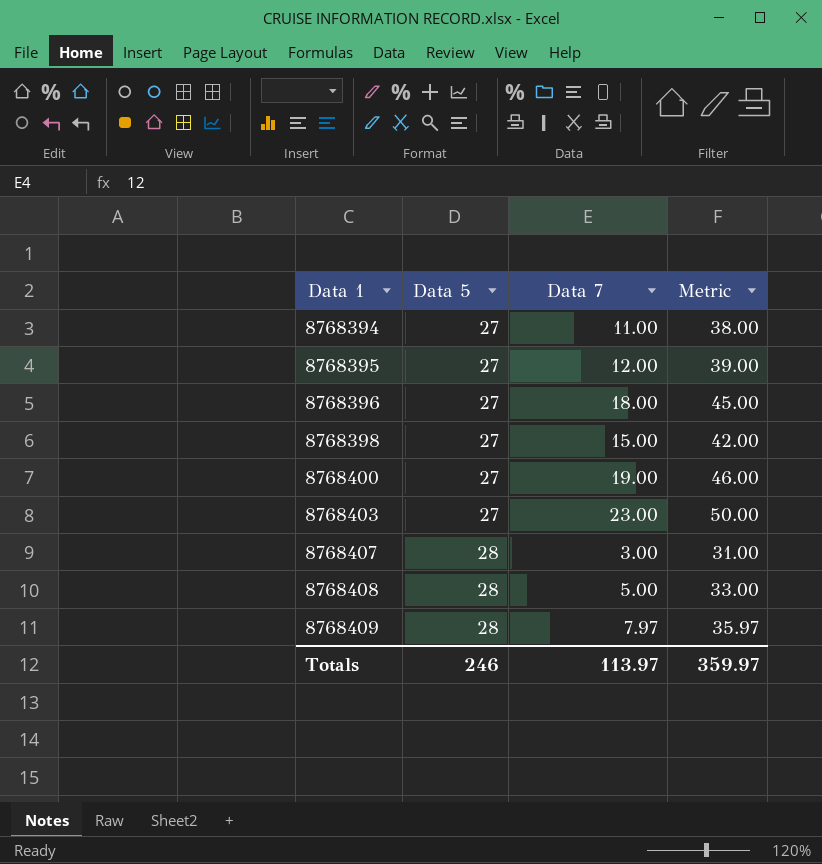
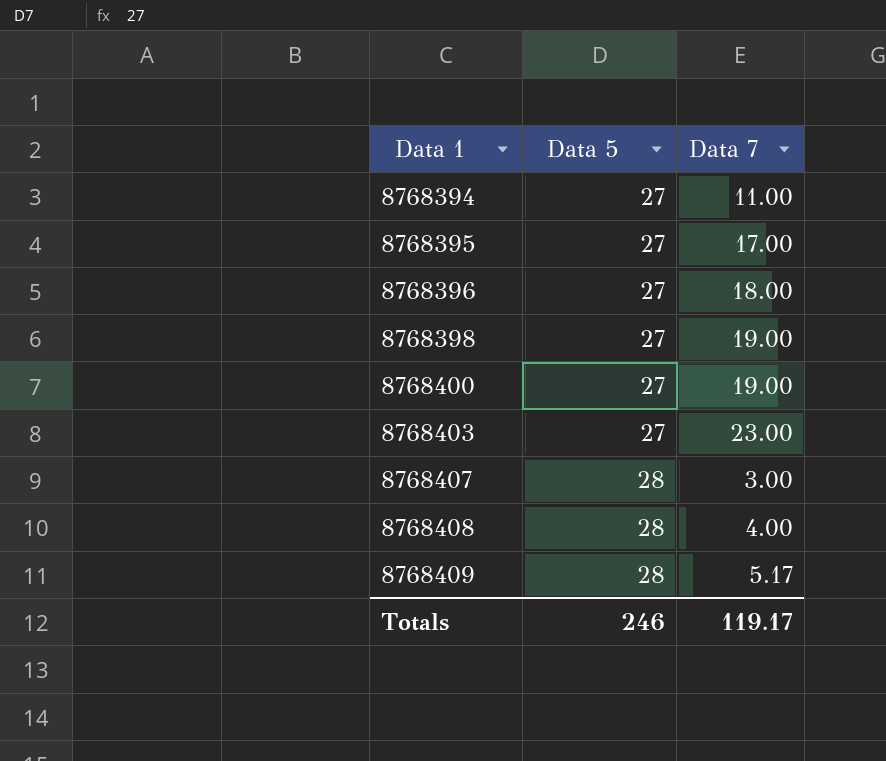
column Metric | formula: [Data 5] + [Data 7] -> none
8768395 | Data 7: 12.00 -> 17.00
8768398 | Data 7: 15.00 -> 19.00
8768408 | Data 7: 5.00 -> 4.00
8768409 | Data 7: 7.97 -> 5.17
Totals | Data 7: 113.97 -> 119.17

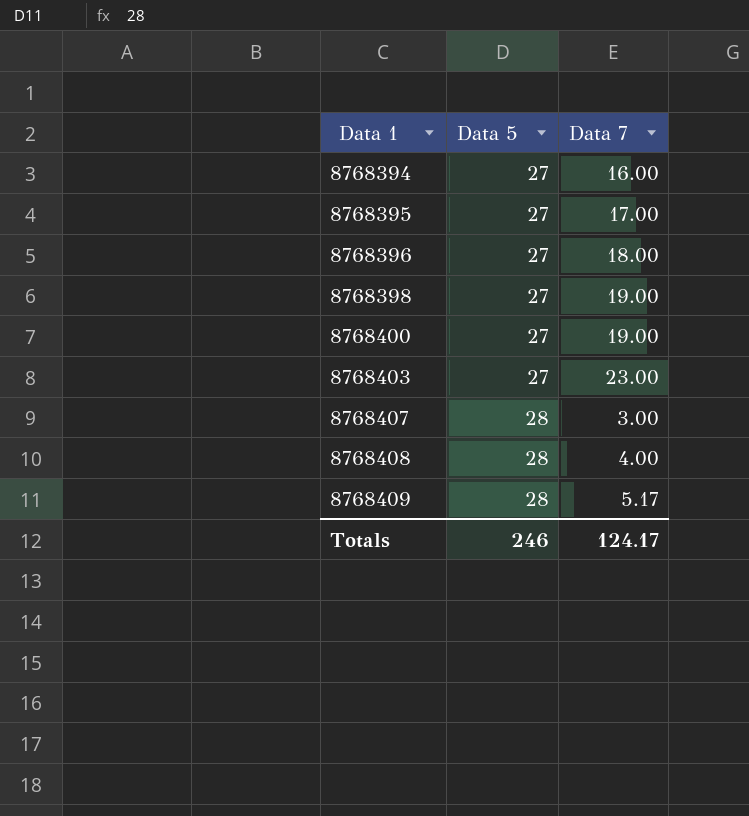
8768394 | Data 7: 11.00 -> 16.00
Totals | Data 7: 119.17 -> 124.17

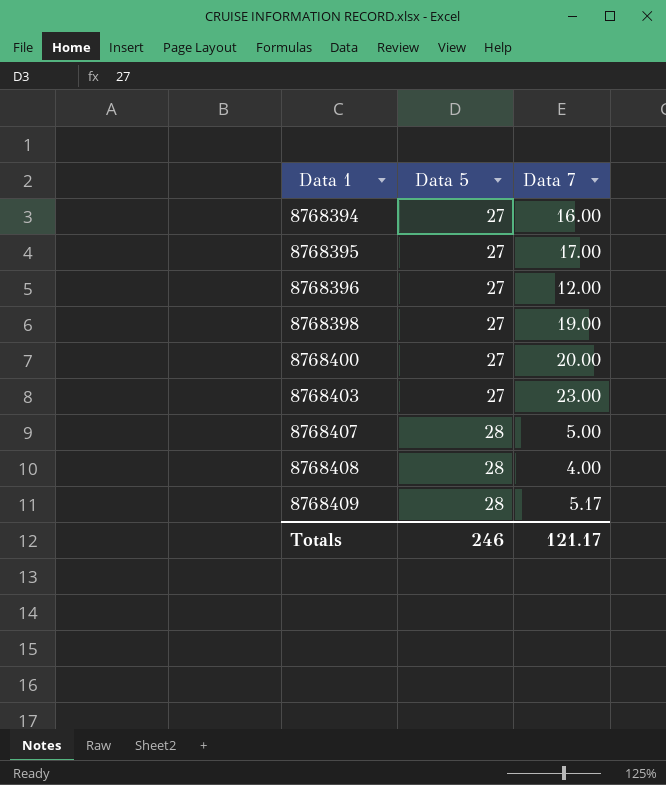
8768396 | Data 7: 18.00 -> 12.00
8768400 | Data 7: 19.00 -> 20.00
8768407 | Data 7: 3.00 -> 5.00
Totals | Data 7: 124.17 -> 121.17

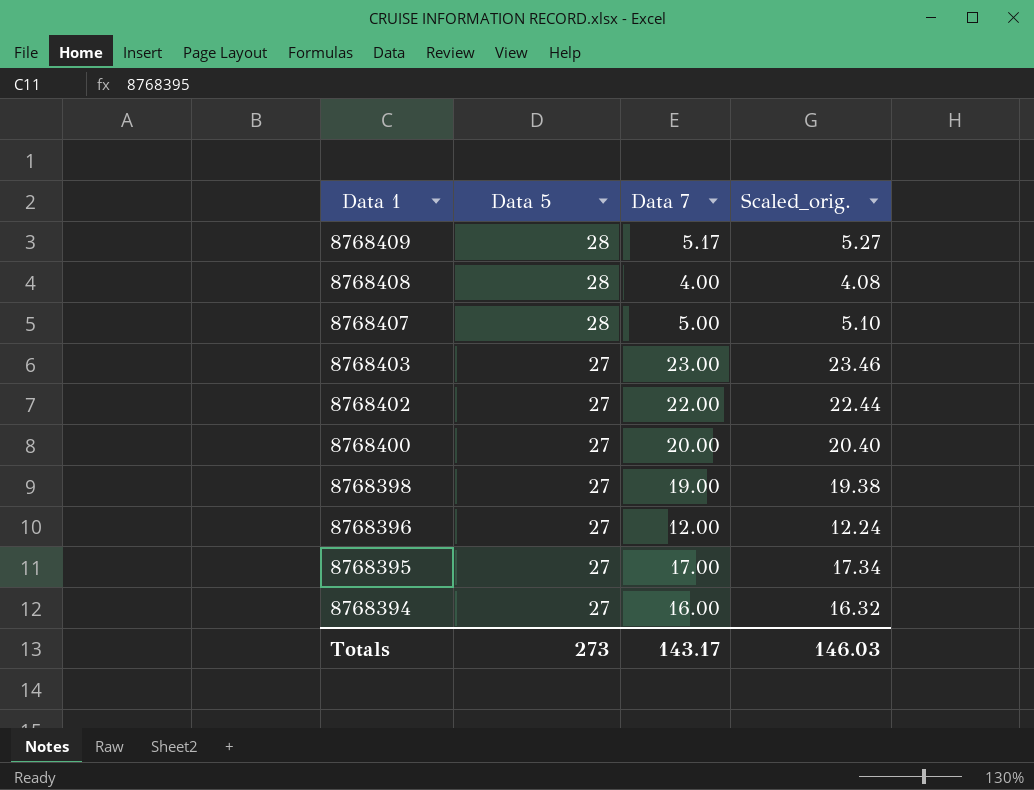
row order: Data 1 ascending -> Data 1 descending
column Scaled_orig. | formula: none -> [Data 7] * 1.02
row 8768402: none -> 27 | 22.00 | 22.44
Totals | Data 5: 246 -> 273
Totals | Data 7: 121.17 -> 143.17

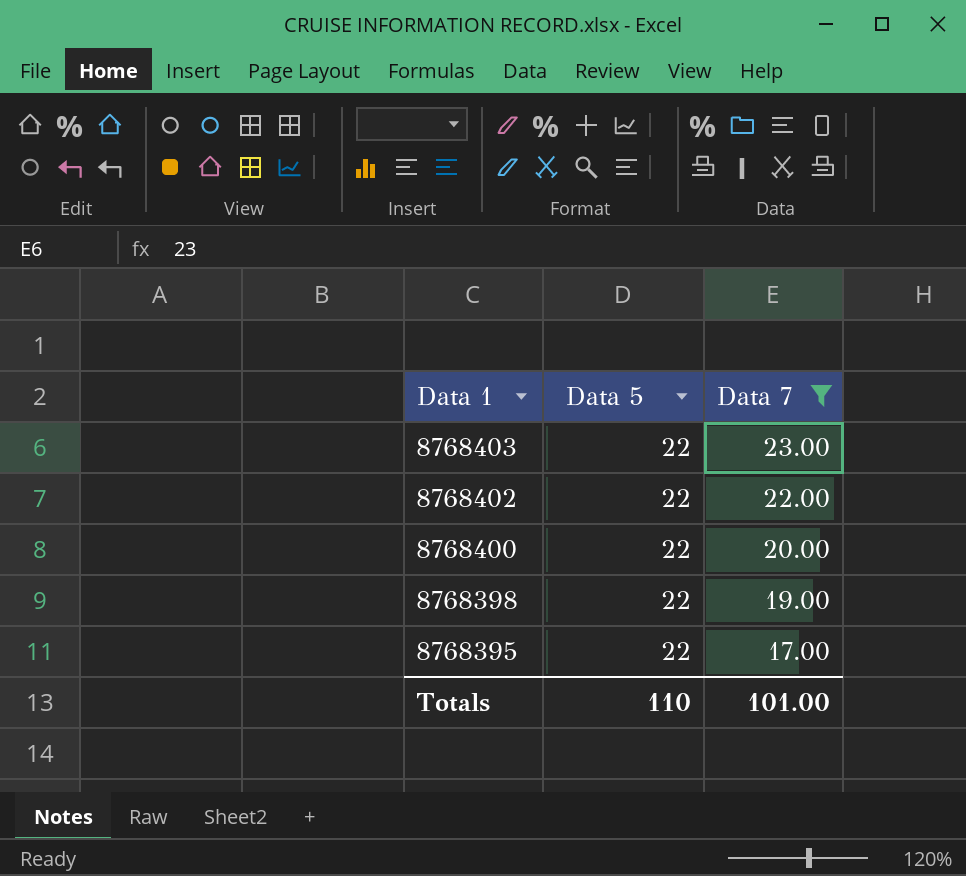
filter: none -> Data 7 >= 17.00
column Scaled_orig. | formula: [Data 7] * 1.02 -> none
8768403 | Data 5: 27 -> 22
8768402 | Data 5: 27 -> 22
8768400 | Data 5: 27 -> 22
8768398 | Data 5: 27 -> 22
8768395 | Data 5: 27 -> 22
Totals | Data 5: 273 -> 110
Totals | Data 7: 143.17 -> 101.00

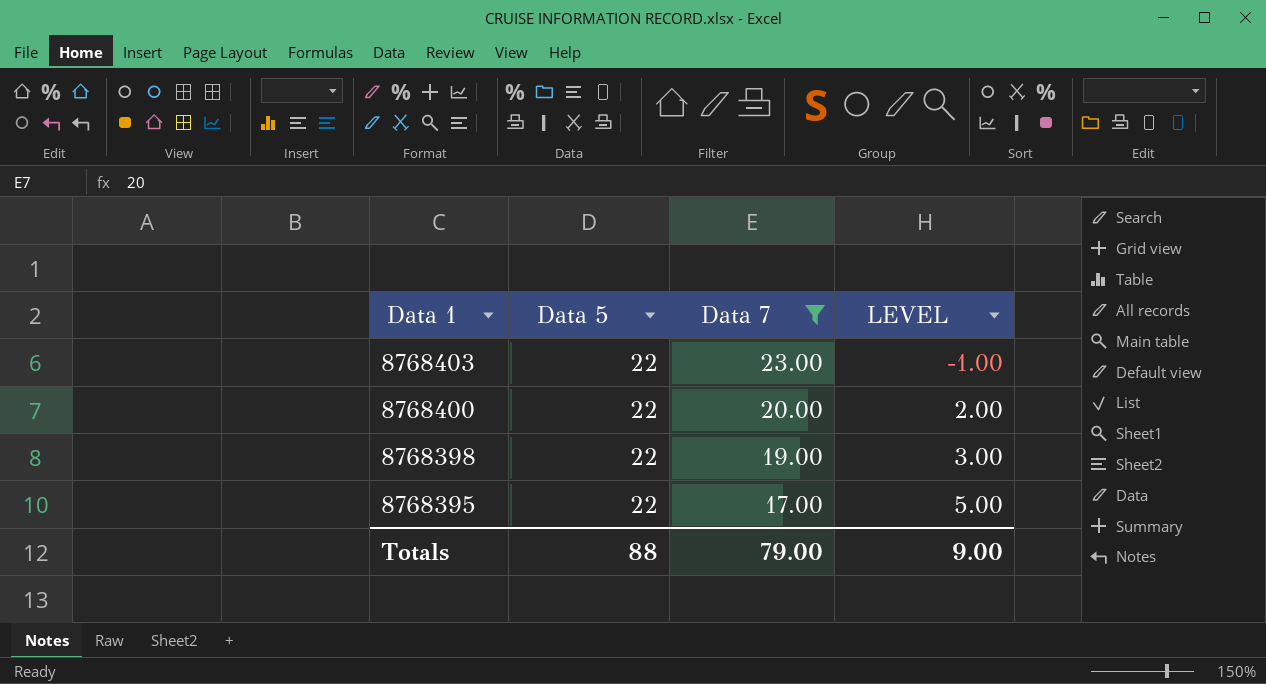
column LEVEL | formula: none -> [Data 5] - [Data 7]
row 8768402: 22 | 22.00 -> none
Totals | Data 5: 110 -> 88
Totals | Data 7: 101.00 -> 79.00

